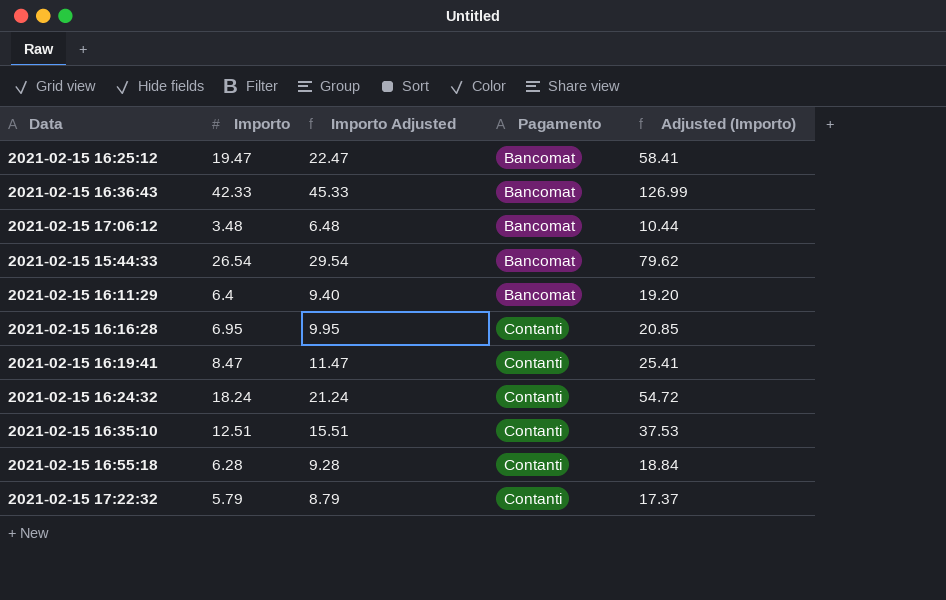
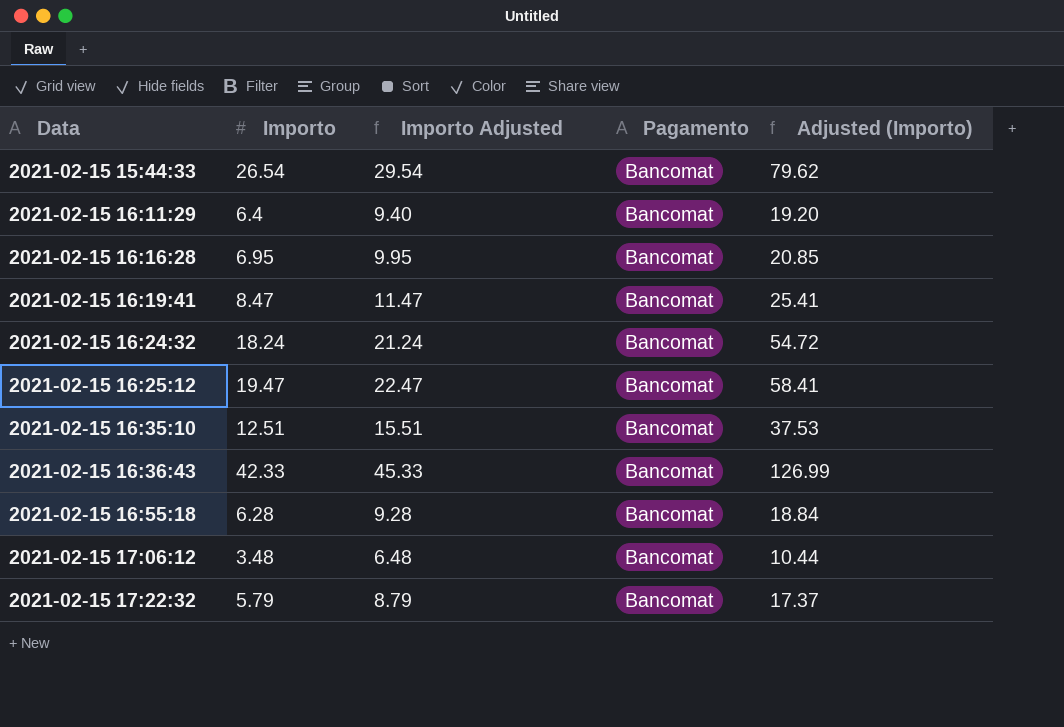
row order: Pagamento ascending -> Data ascending
2021-02-15 16:16:28 | Pagamento: Contanti -> Bancomat
2021-02-15 16:19:41 | Pagamento: Contanti -> Bancomat
2021-02-15 16:24:32 | Pagamento: Contanti -> Bancomat
2021-02-15 16:35:10 | Pagamento: Contanti -> Bancomat
2021-02-15 16:55:18 | Pagamento: Contanti -> Bancomat
2021-02-15 17:22:32 | Pagamento: Contanti -> Bancomat

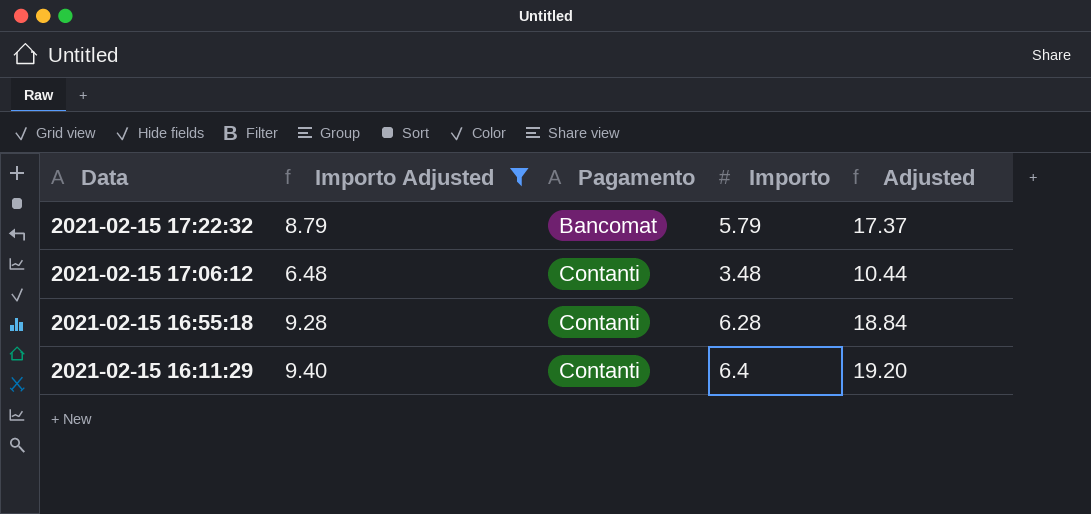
filter: none -> Importo Adjusted <= 9.40
row order: Data ascending -> Data descending
column Importo | position: 2 -> 4
column name: Adjusted (Importo) -> Adjusted
2021-02-15 17:06:12 | Pagamento: Bancomat -> Contanti
2021-02-15 16:55:18 | Pagamento: Bancomat -> Contanti
2021-02-15 16:11:29 | Pagamento: Bancomat -> Contanti

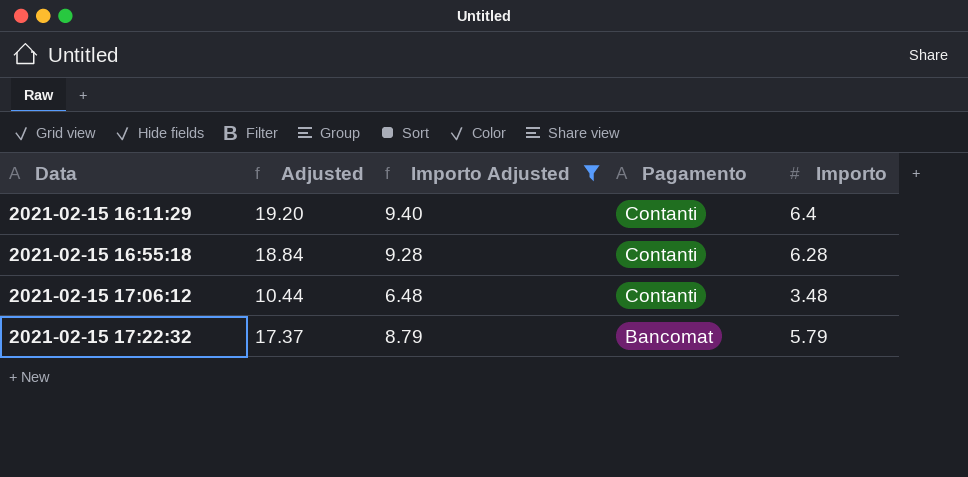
row order: Data descending -> Data ascending
column Adjusted | position: 5 -> 2

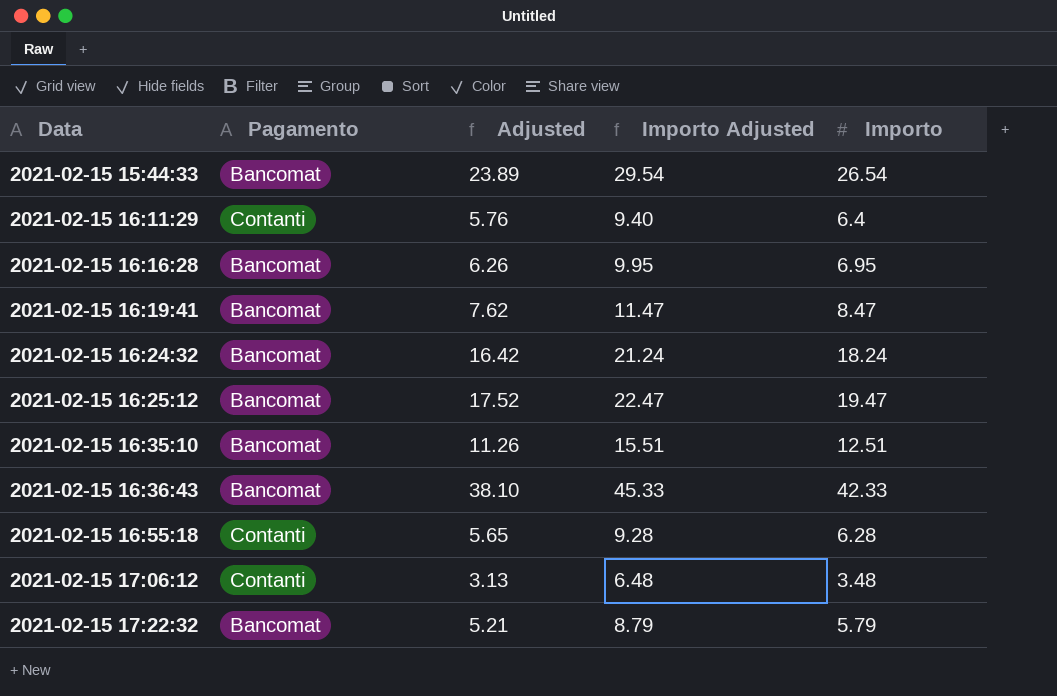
filter: Importo Adjusted <= 9.40 -> none
column Pagamento | position: 4 -> 2
column Adjusted | formula: [Importo] * 3 -> [Importo] * 0.9

